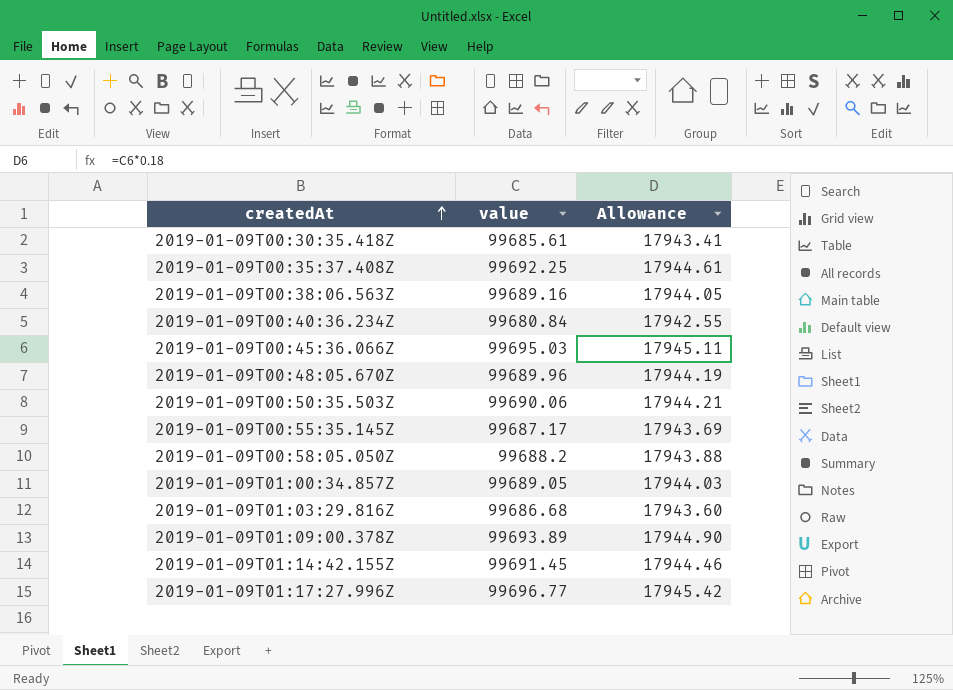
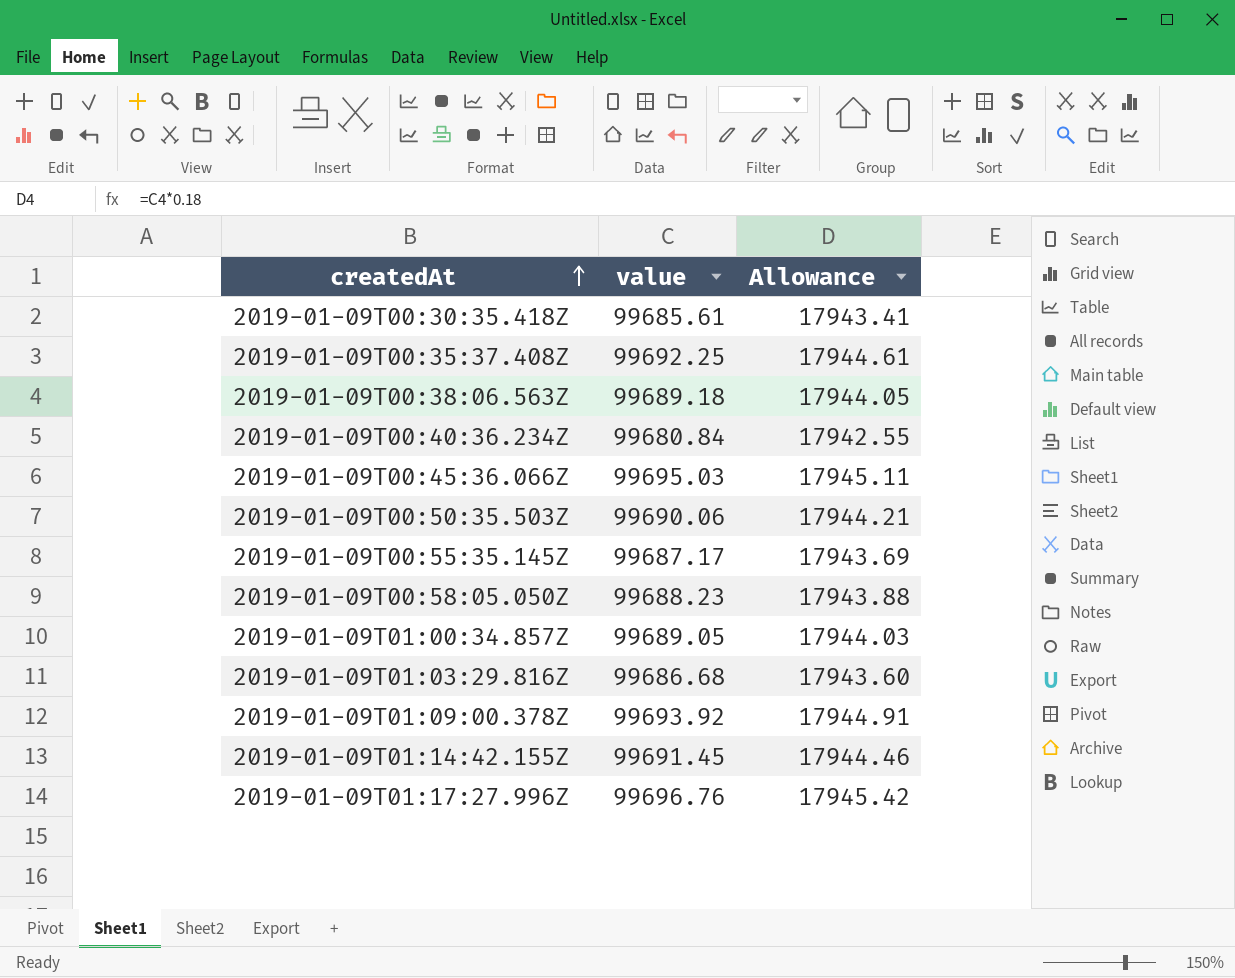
row 2019-01-09T00:48:05.670Z: 99689.96 | 17944.19 -> none
2019-01-09T00:38:06.563Z | value: 99689.16 -> 99689.18
2019-01-09T00:58:05.050Z | value: 99688.2 -> 99688.23
2019-01-09T01:09:00.378Z | value: 99693.89 -> 99693.92
2019-01-09T01:09:00.378Z | Allowance: 17944.90 -> 17944.91
2019-01-09T01:17:27.996Z | value: 99696.77 -> 99696.76

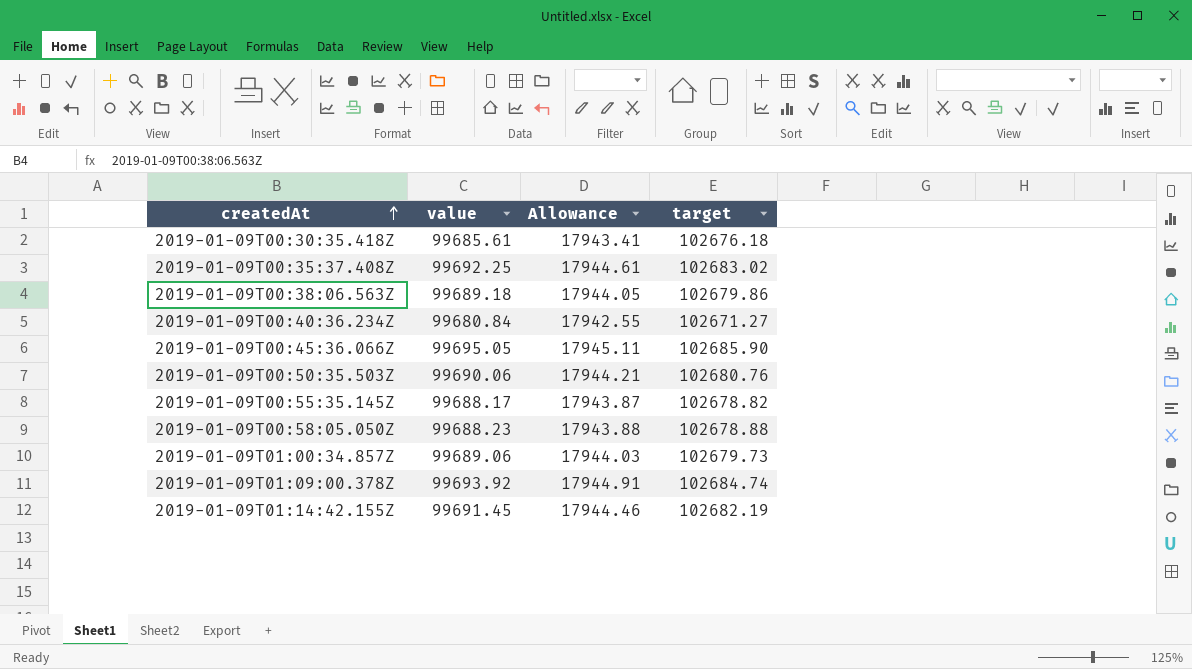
column target | formula: none -> [value] * 1.03
row 2019-01-09T01:03:29.816Z: 99686.68 | 17943.60 -> none
row 2019-01-09T01:17:27.996Z: 99696.76 | 17945.42 -> none
2019-01-09T00:45:36.066Z | value: 99695.03 -> 99695.05
2019-01-09T00:55:35.145Z | value: 99687.17 -> 99688.17
2019-01-09T00:55:35.145Z | Allowance: 17943.69 -> 17943.87
2019-01-09T01:00:34.857Z | value: 99689.05 -> 99689.06

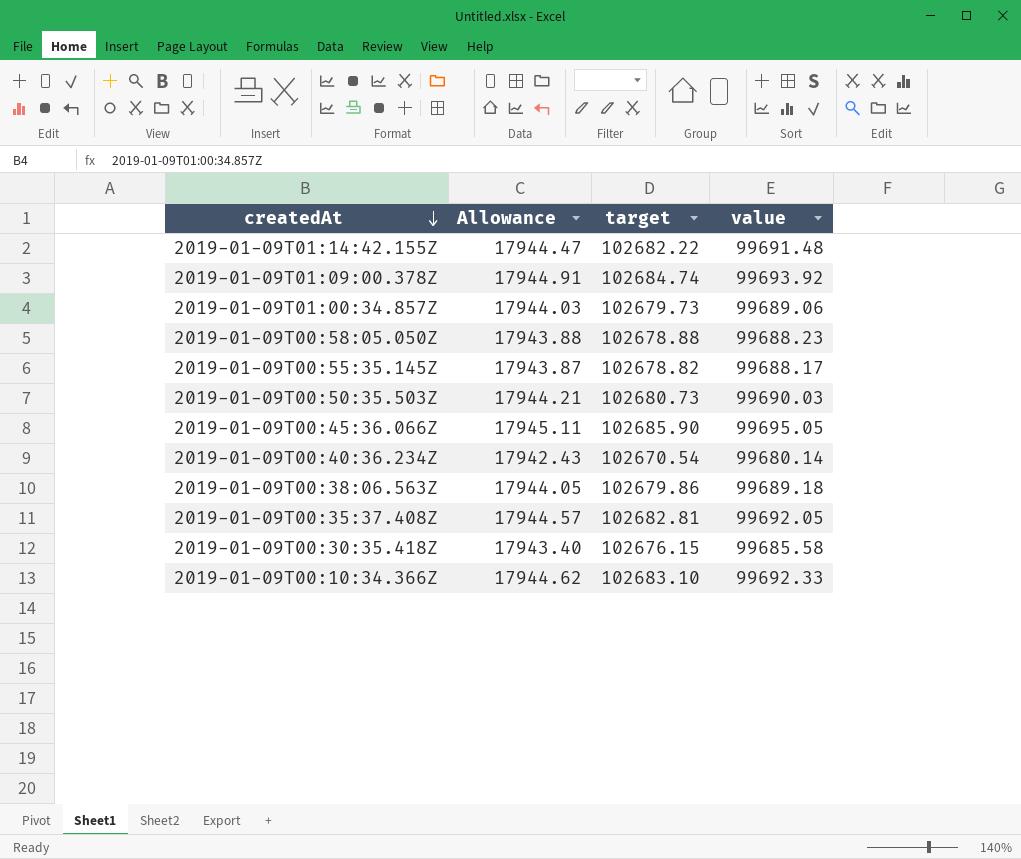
row order: createdAt ascending -> createdAt descending
column value | position: 2 -> 4
2019-01-09T01:14:42.155Z | Allowance: 17944.46 -> 17944.47
2019-01-09T01:14:42.155Z | target: 102682.19 -> 102682.22
2019-01-09T01:14:42.155Z | value: 99691.45 -> 99691.48
2019-01-09T00:50:35.503Z | target: 102680.76 -> 102680.73
2019-01-09T00:50:35.503Z | value: 99690.06 -> 99690.03
2019-01-09T00:40:36.234Z | Allowance: 17942.55 -> 17942.43
2019-01-09T00:40:36.234Z | target: 102671.27 -> 102670.54
2019-01-09T00:40:36.234Z | value: 99680.84 -> 99680.14
2019-01-09T00:35:37.408Z | Allowance: 17944.61 -> 17944.57
2019-01-09T00:35:37.408Z | target: 102683.02 -> 102682.81
2019-01-09T00:35:37.408Z | value: 99692.25 -> 99692.05
2019-01-09T00:30:35.418Z | Allowance: 17943.41 -> 17943.40
2019-01-09T00:30:35.418Z | target: 102676.18 -> 102676.15
2019-01-09T00:30:35.418Z | value: 99685.61 -> 99685.58
row 2019-01-09T00:10:34.366Z: none -> 17944.62 | 102683.10 | 99692.33

